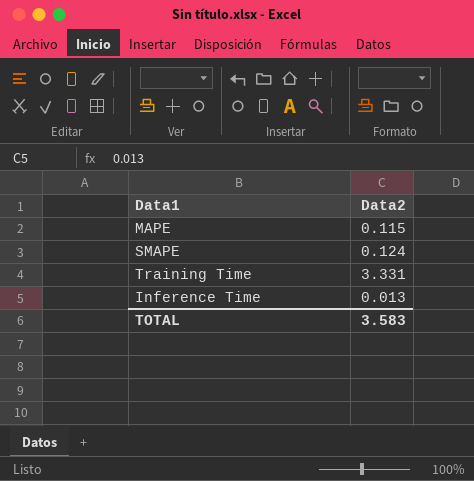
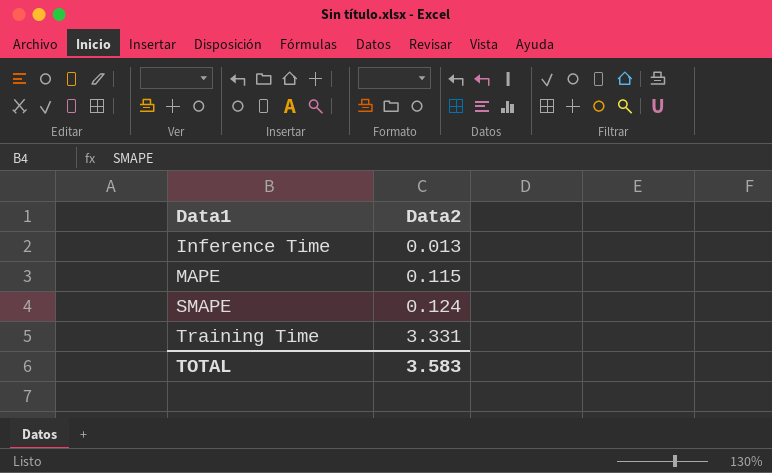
row order: none -> Data1 ascending

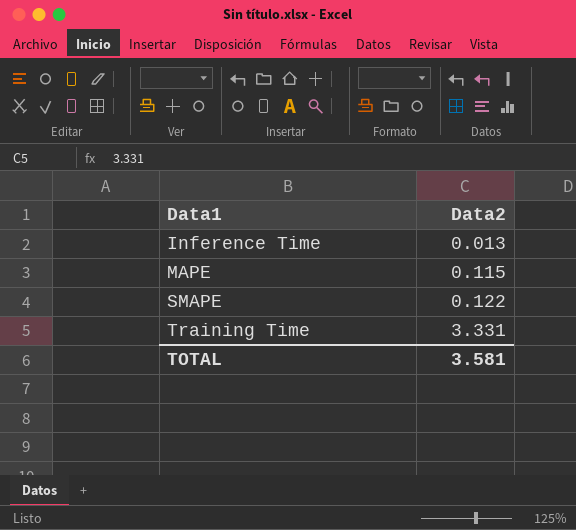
SMAPE | Data2: 0.124 -> 0.122
TOTAL | Data2: 3.583 -> 3.581

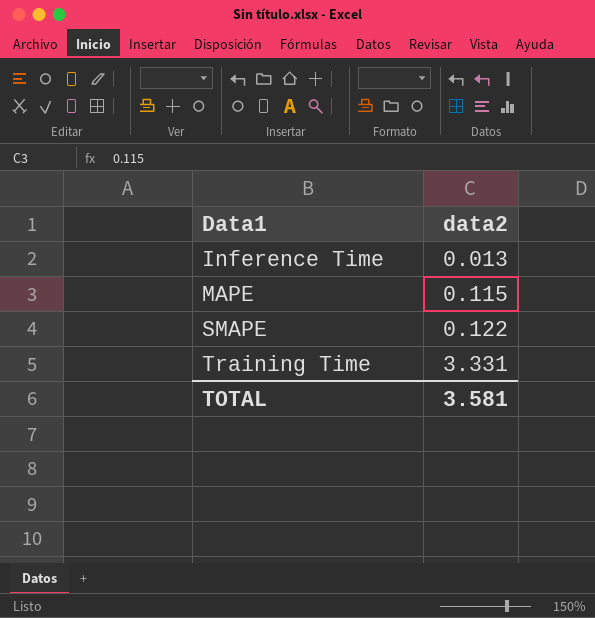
column name: Data2 -> data2

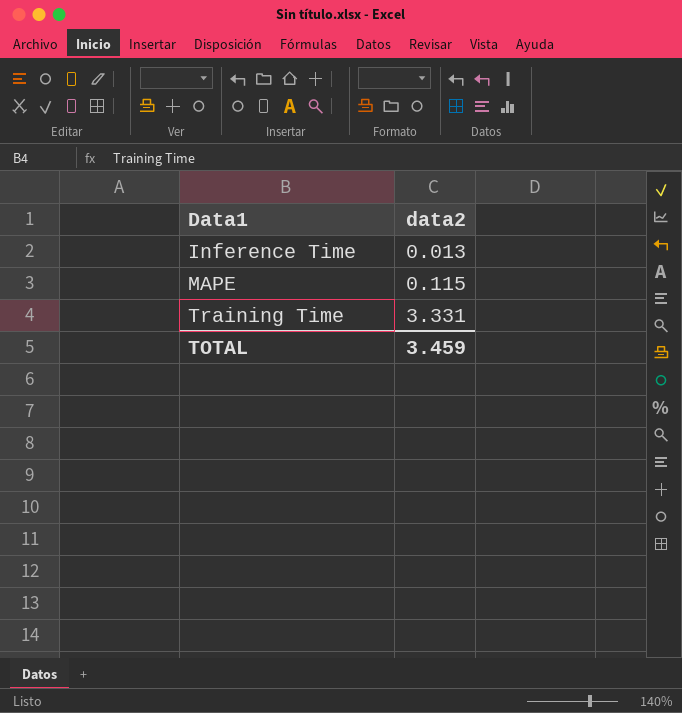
row SMAPE: 0.122 -> none
TOTAL | data2: 3.581 -> 3.459

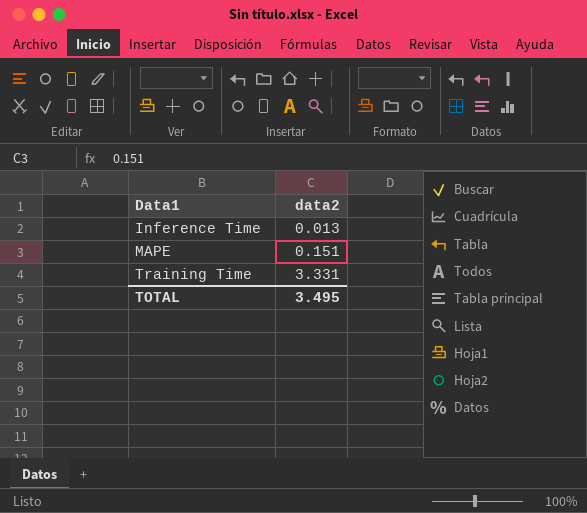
MAPE | data2: 0.115 -> 0.151
TOTAL | data2: 3.459 -> 3.495

